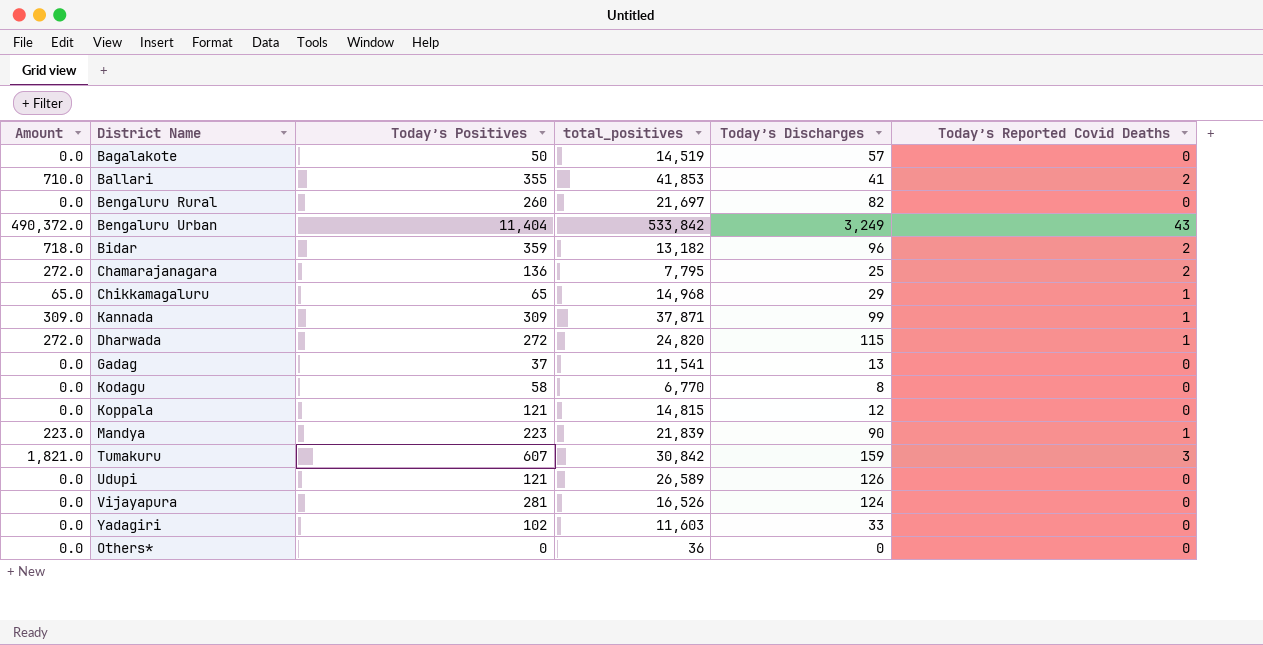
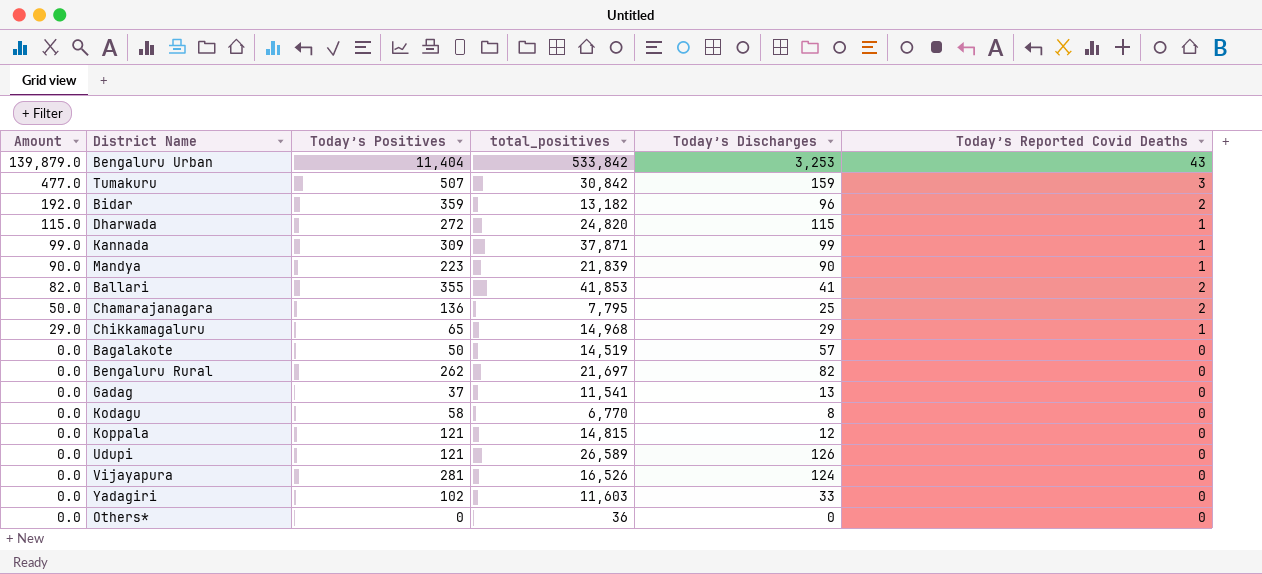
row order: none -> Amount descending
column Amount | formula: [Today’s Positives] * [Today’s Reported Covid Deaths] -> [Today’s Discharges] * [Today’s Reported Covid Deaths]
Bengaluru Urban | Today’s Discharges: 3,249 -> 3,253
Tumakuru | Today’s Positives: 607 -> 507
Bengaluru Rural | Today’s Positives: 260 -> 262

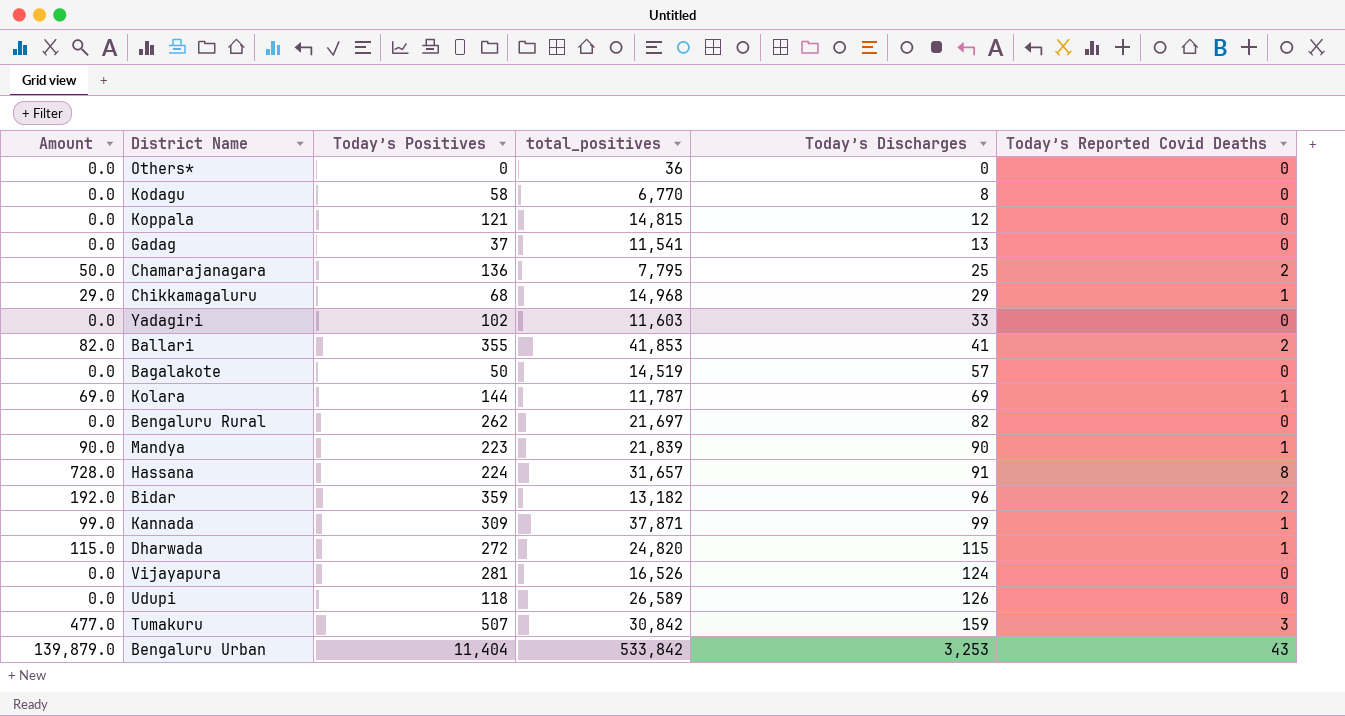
row order: Amount descending -> Today’s Discharges ascending
Chikkamagaluru | Today’s Positives: 65 -> 68
row Kolara: none -> 69.0 | 144 | 11,787 | 69 | 1
row Hassana: none -> 728.0 | 224 | 31,657 | 91 | 8
Udupi | Today’s Positives: 121 -> 118

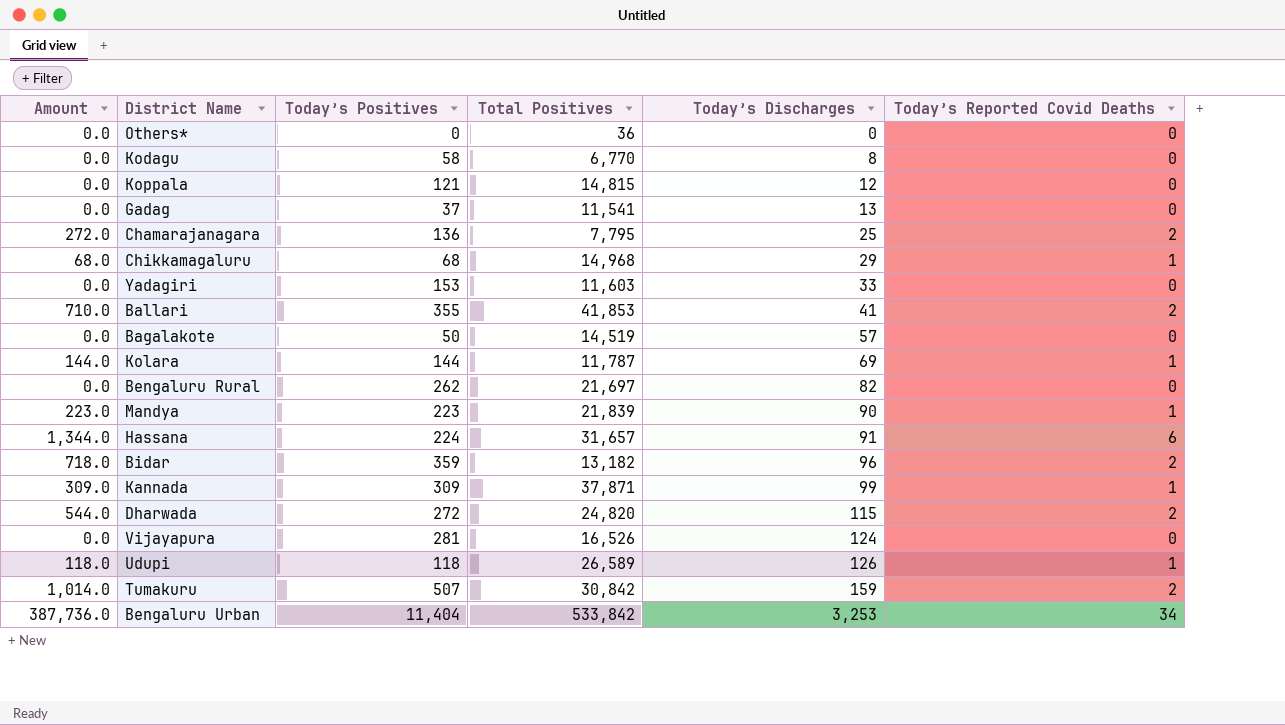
column Amount | formula: [Today’s Discharges] * [Today’s Reported Covid Deaths] -> [Today’s Positives] * [Today’s Reported Covid Deaths]
column name: total_positives -> Total Positives
Yadagiri | Today’s Positives: 102 -> 153
Hassana | Today’s Reported Covid Deaths: 8 -> 6
Dharwada | Today’s Reported Covid Deaths: 1 -> 2
Udupi | Today’s Reported Covid Deaths: 0 -> 1
Tumakuru | Today’s Reported Covid Deaths: 3 -> 2
Bengaluru Urban | Today’s Reported Covid Deaths: 43 -> 34

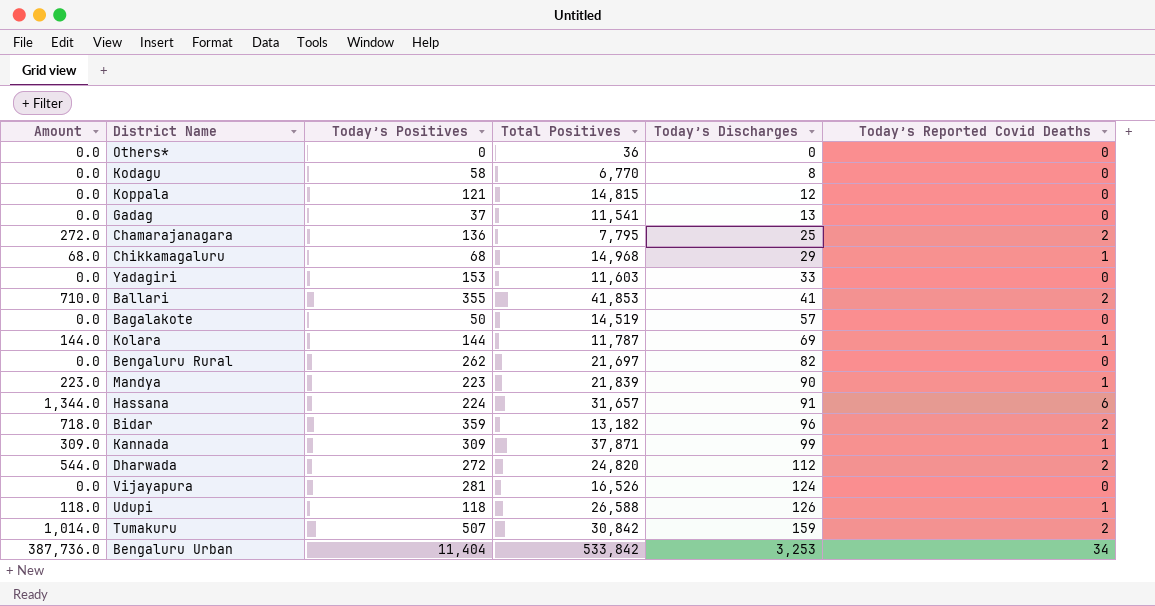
Dharwada | Today’s Discharges: 115 -> 112
Udupi | Total Positives: 26,589 -> 26,588

